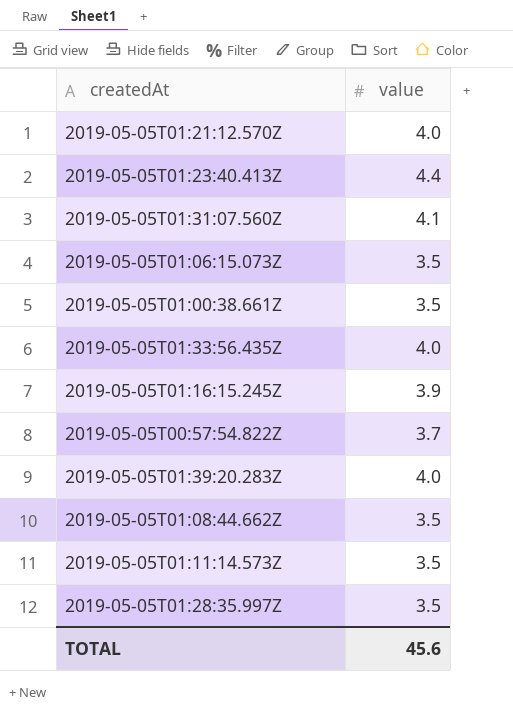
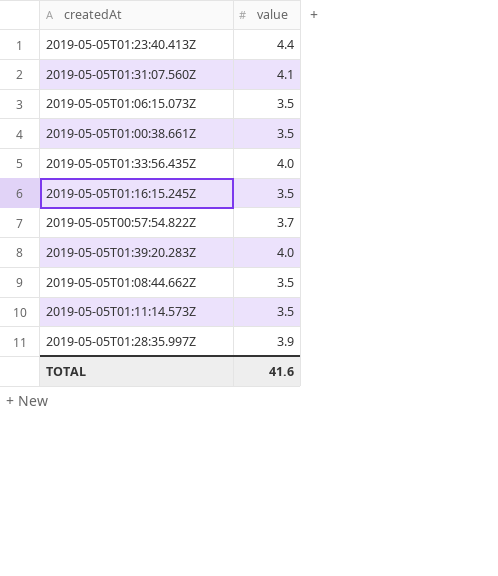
row 2019-05-05T01:21:12.570Z: 4.0 -> none
2019-05-05T01:16:15.245Z | value: 3.9 -> 3.5
2019-05-05T01:28:35.997Z | value: 3.5 -> 3.9
TOTAL | value: 45.6 -> 41.6

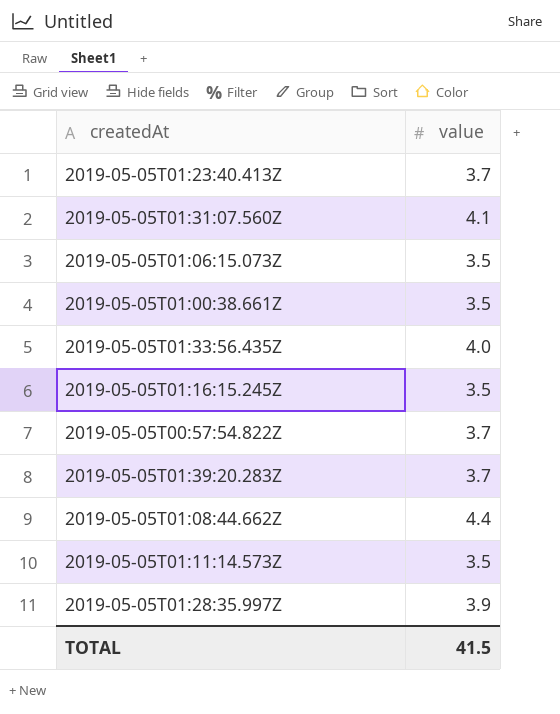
2019-05-05T01:23:40.413Z | value: 4.4 -> 3.7
2019-05-05T01:39:20.283Z | value: 4.0 -> 3.7
2019-05-05T01:08:44.662Z | value: 3.5 -> 4.4
TOTAL | value: 41.6 -> 41.5

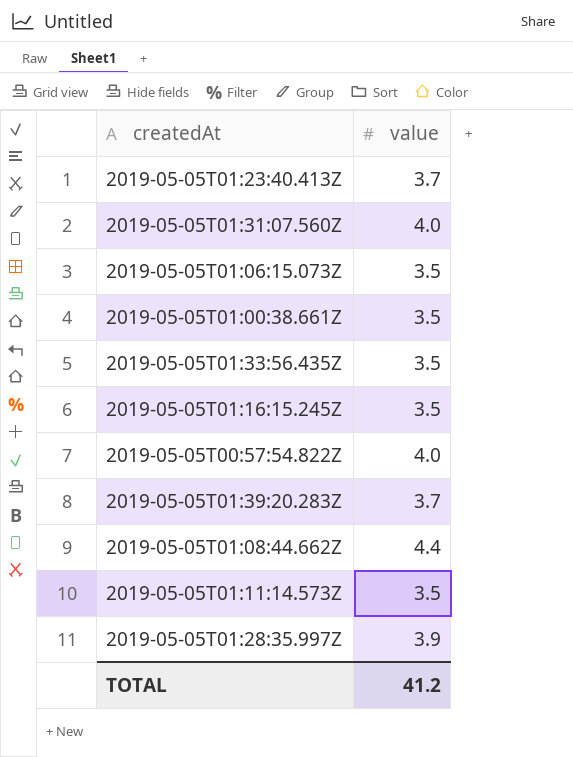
2019-05-05T01:31:07.560Z | value: 4.1 -> 4.0
2019-05-05T01:33:56.435Z | value: 4.0 -> 3.5
2019-05-05T00:57:54.822Z | value: 3.7 -> 4.0
TOTAL | value: 41.5 -> 41.2

